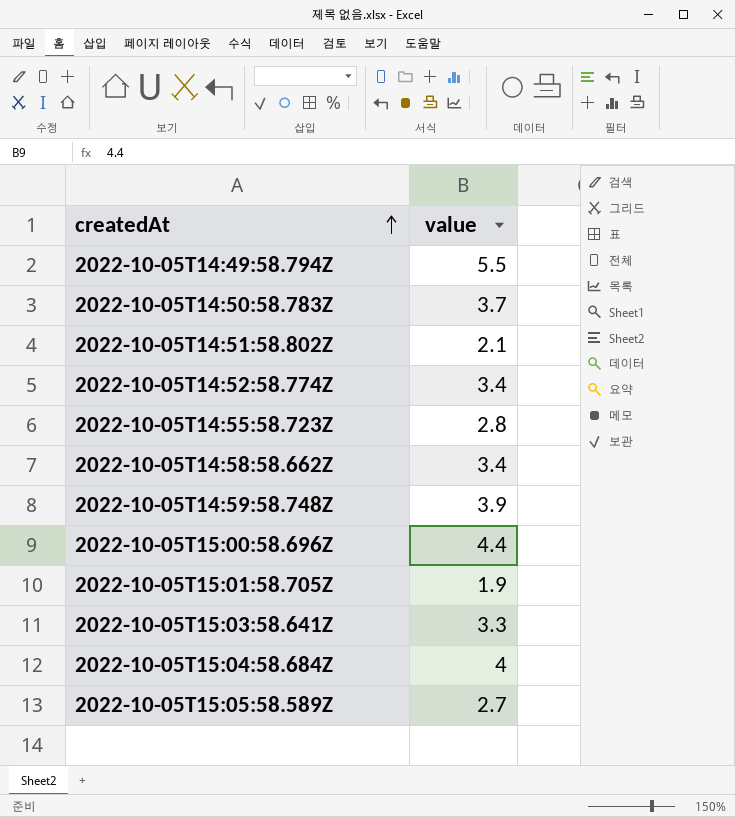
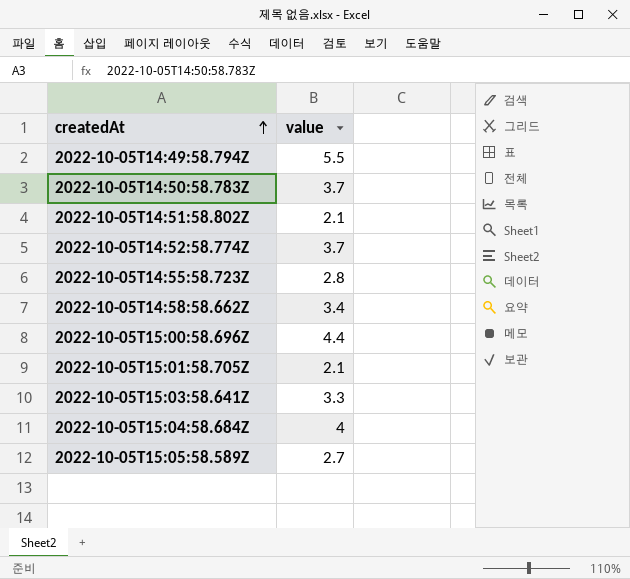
row 2022-10-05T14:59:58.748Z: 3.9 -> none
2022-10-05T14:52:58.774Z | value: 3.4 -> 3.7
2022-10-05T15:01:58.705Z | value: 1.9 -> 2.1

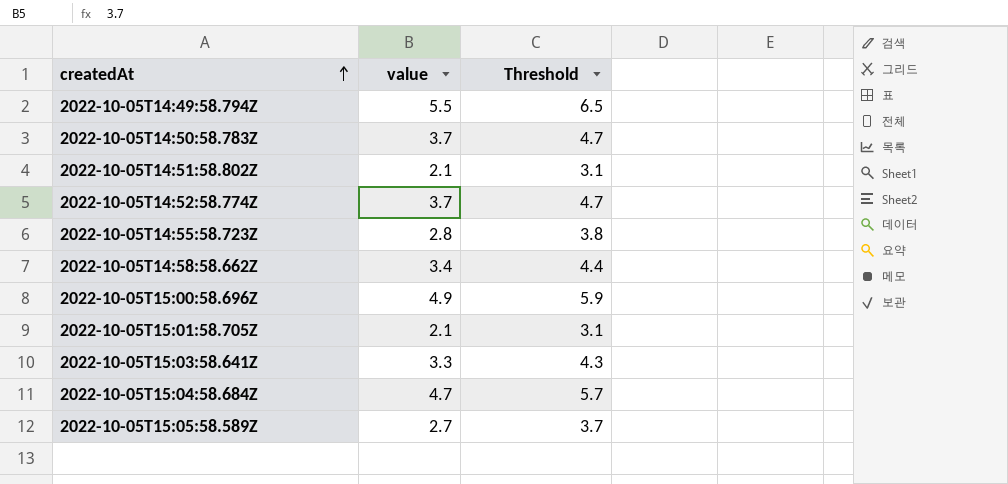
column Threshold | formula: none -> [value] + 1
2022-10-05T15:00:58.696Z | value: 4.4 -> 4.9
2022-10-05T15:04:58.684Z | value: 4 -> 4.7

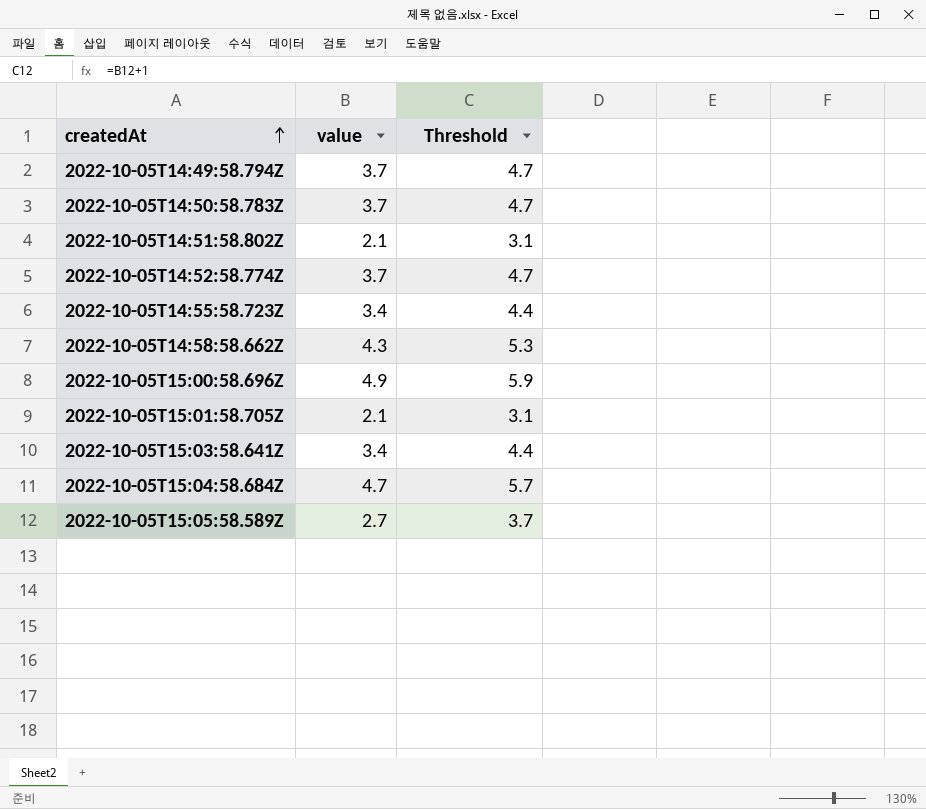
2022-10-05T14:49:58.794Z | value: 5.5 -> 3.7
2022-10-05T14:49:58.794Z | Threshold: 6.5 -> 4.7
2022-10-05T14:55:58.723Z | value: 2.8 -> 3.4
2022-10-05T14:55:58.723Z | Threshold: 3.8 -> 4.4
2022-10-05T14:58:58.662Z | value: 3.4 -> 4.3
2022-10-05T14:58:58.662Z | Threshold: 4.4 -> 5.3
2022-10-05T15:03:58.641Z | value: 3.3 -> 3.4
2022-10-05T15:03:58.641Z | Threshold: 4.3 -> 4.4

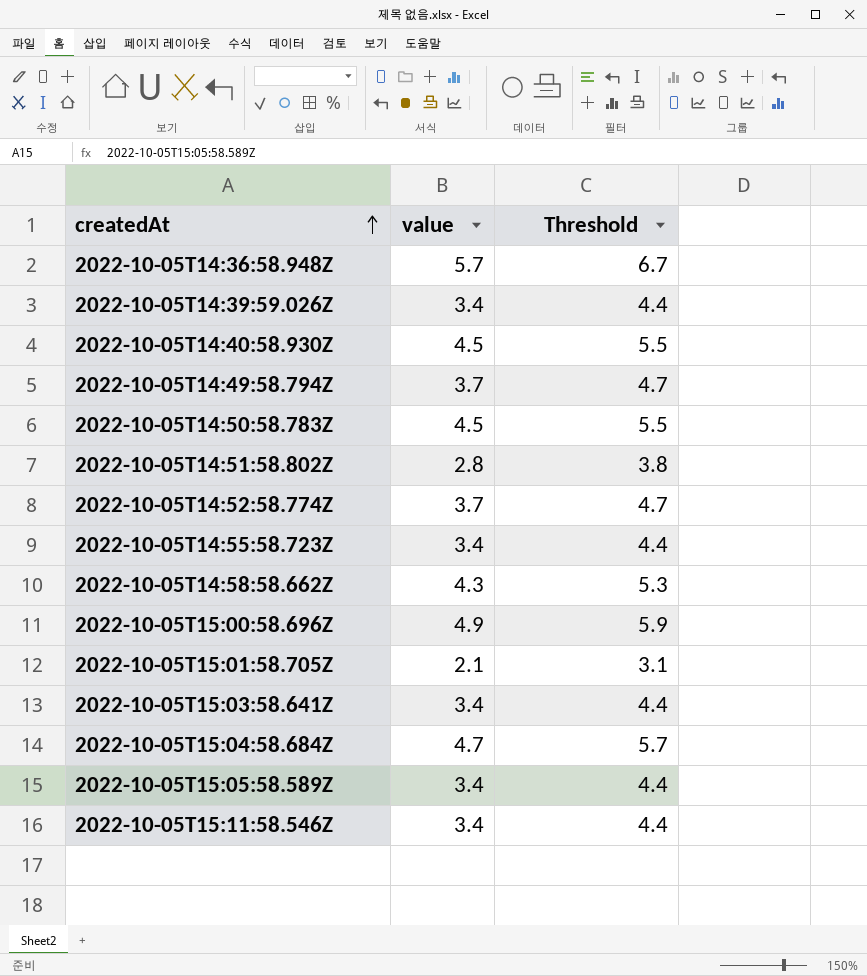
row 2022-10-05T14:36:58.948Z: none -> 5.7 | 6.7
row 2022-10-05T14:39:59.026Z: none -> 3.4 | 4.4
row 2022-10-05T14:40:58.930Z: none -> 4.5 | 5.5
2022-10-05T14:50:58.783Z | value: 3.7 -> 4.5
2022-10-05T14:50:58.783Z | Threshold: 4.7 -> 5.5
2022-10-05T14:51:58.802Z | value: 2.1 -> 2.8
2022-10-05T14:51:58.802Z | Threshold: 3.1 -> 3.8
2022-10-05T15:05:58.589Z | value: 2.7 -> 3.4
2022-10-05T15:05:58.589Z | Threshold: 3.7 -> 4.4
row 2022-10-05T15:11:58.546Z: none -> 3.4 | 4.4

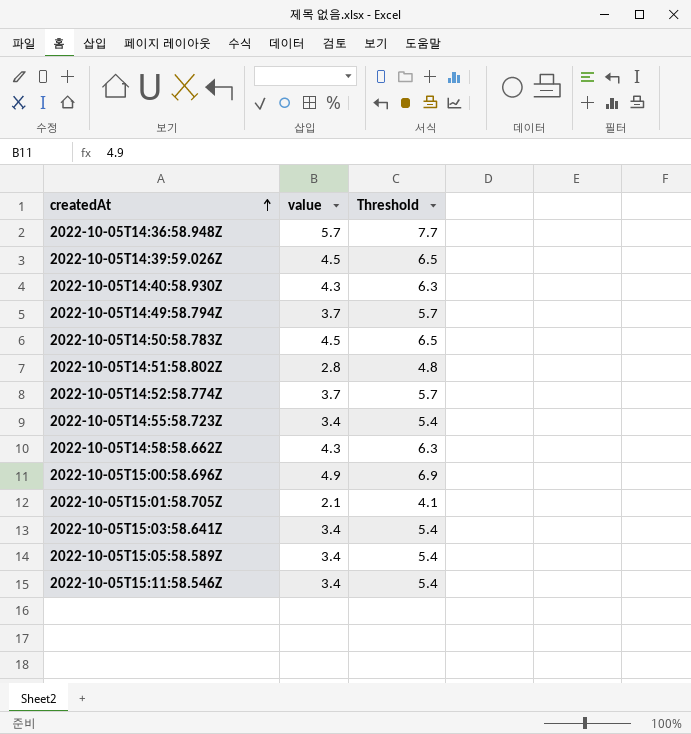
column Threshold | formula: [value] + 1 -> [value] + 2
row 2022-10-05T15:04:58.684Z: 4.7 | 5.7 -> none
2022-10-05T14:39:59.026Z | value: 3.4 -> 4.5
2022-10-05T14:40:58.930Z | value: 4.5 -> 4.3

